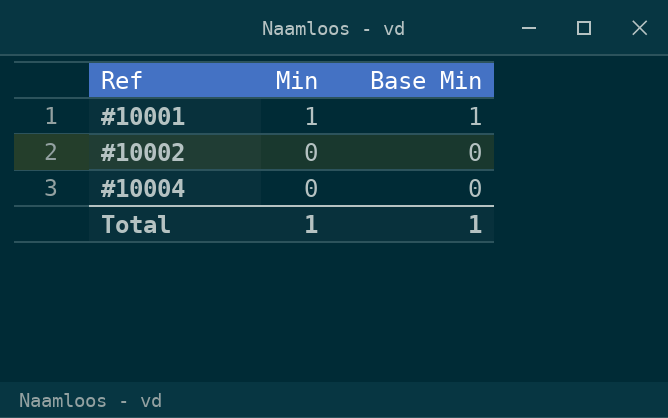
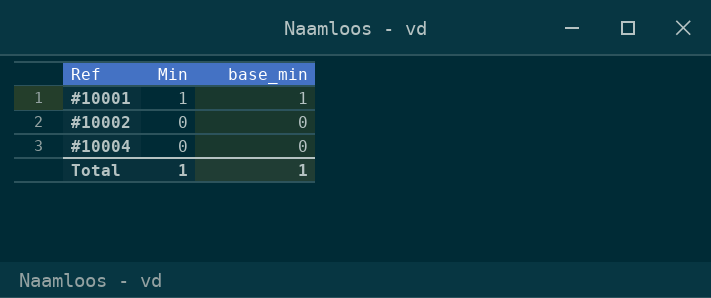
column name: Base Min -> base_min

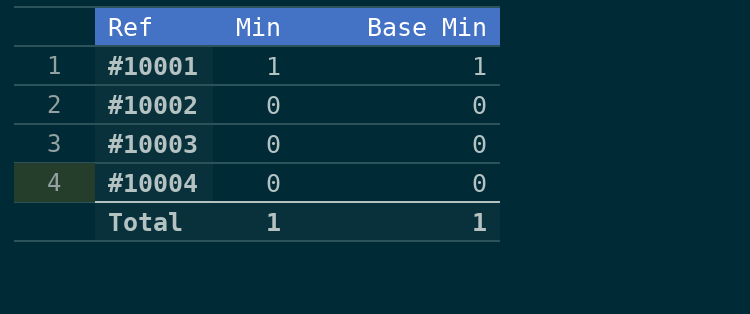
column name: base_min -> Base Min
row #10003: none -> 0 | 0

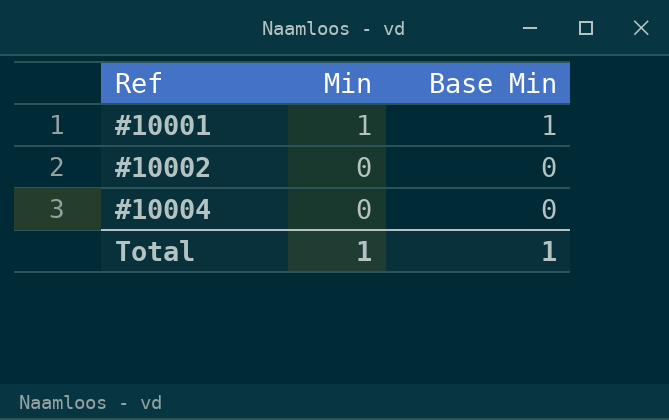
row #10003: 0 | 0 -> none

